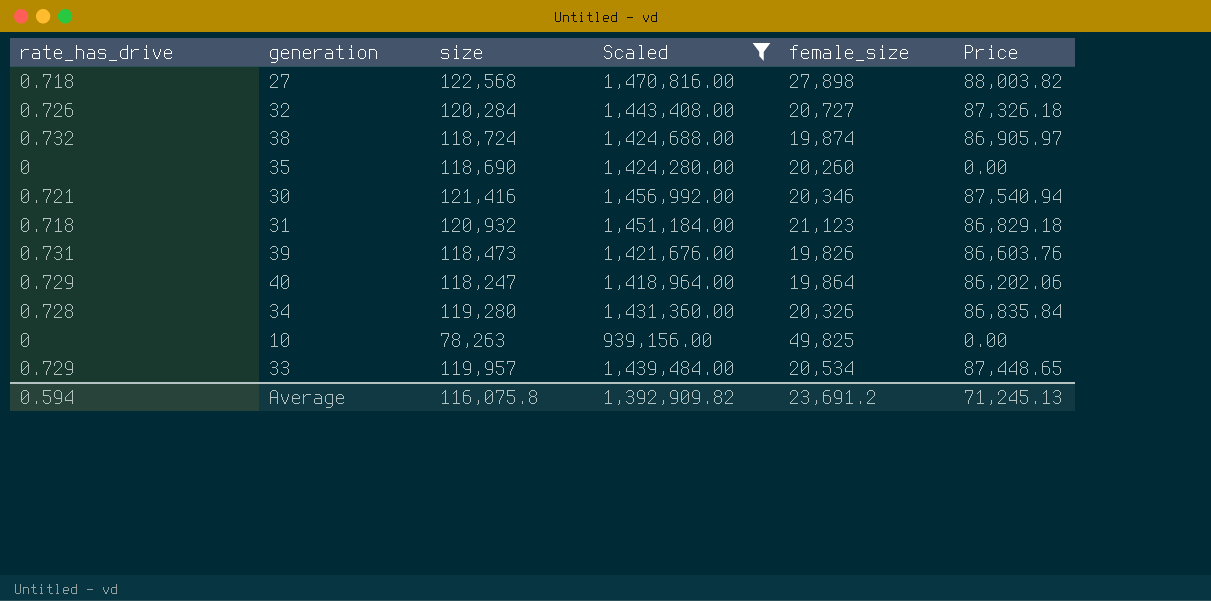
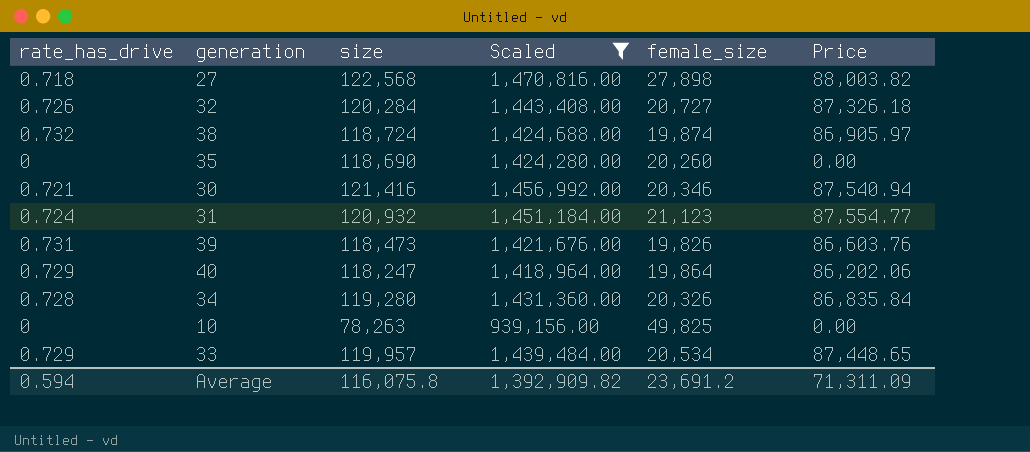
31 | rate_has_drive: 0.718 -> 0.724
31 | Price: 86,829.18 -> 87,554.77
Average | Price: 71,245.13 -> 71,311.09

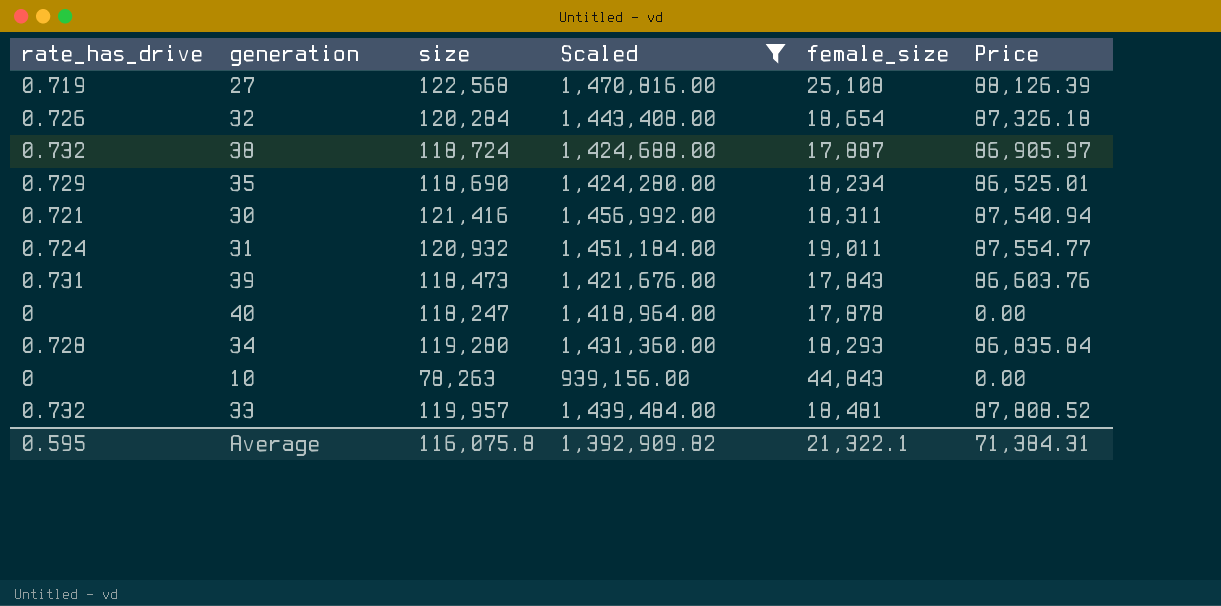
27 | rate_has_drive: 0.718 -> 0.719
27 | female_size: 27,898 -> 25,108
27 | Price: 88,003.82 -> 88,126.39
32 | female_size: 20,727 -> 18,654
38 | female_size: 19,874 -> 17,887
35 | rate_has_drive: 0 -> 0.729
35 | female_size: 20,260 -> 18,234
35 | Price: 0.00 -> 86,525.01
30 | female_size: 20,346 -> 18,311
31 | female_size: 21,123 -> 19,011
39 | female_size: 19,826 -> 17,843
40 | rate_has_drive: 0.729 -> 0
40 | female_size: 19,864 -> 17,878
40 | Price: 86,202.06 -> 0.00
34 | female_size: 20,326 -> 18,293
10 | female_size: 49,825 -> 44,843
33 | rate_has_drive: 0.729 -> 0.732
33 | female_size: 20,534 -> 18,481
33 | Price: 87,448.65 -> 87,808.52
Average | rate_has_drive: 0.594 -> 0.595
Average | female_size: 23,691.2 -> 21,322.1
Average | Price: 71,311.09 -> 71,384.31

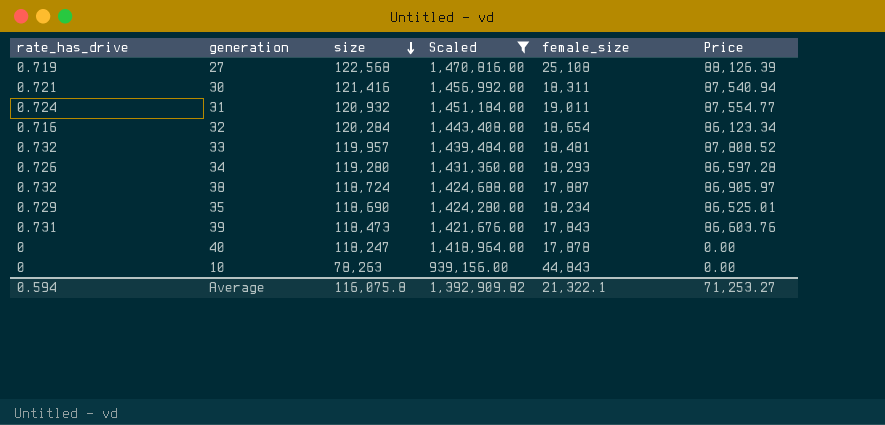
row order: none -> size descending
32 | rate_has_drive: 0.726 -> 0.716
32 | Price: 87,326.18 -> 86,123.34
34 | rate_has_drive: 0.728 -> 0.726
34 | Price: 86,835.84 -> 86,597.28
Average | rate_has_drive: 0.595 -> 0.594
Average | Price: 71,384.31 -> 71,253.27

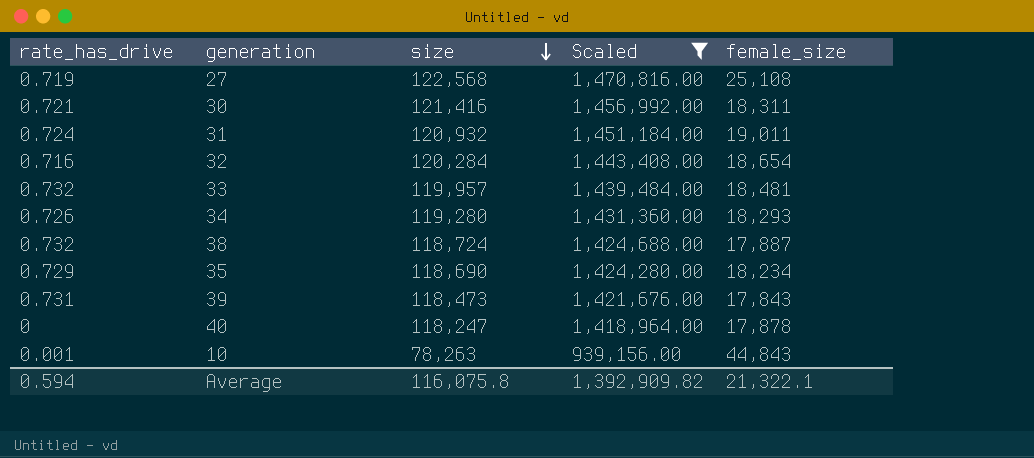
column Price | formula: [rate_has_drive] * [size] -> none
10 | rate_has_drive: 0 -> 0.001

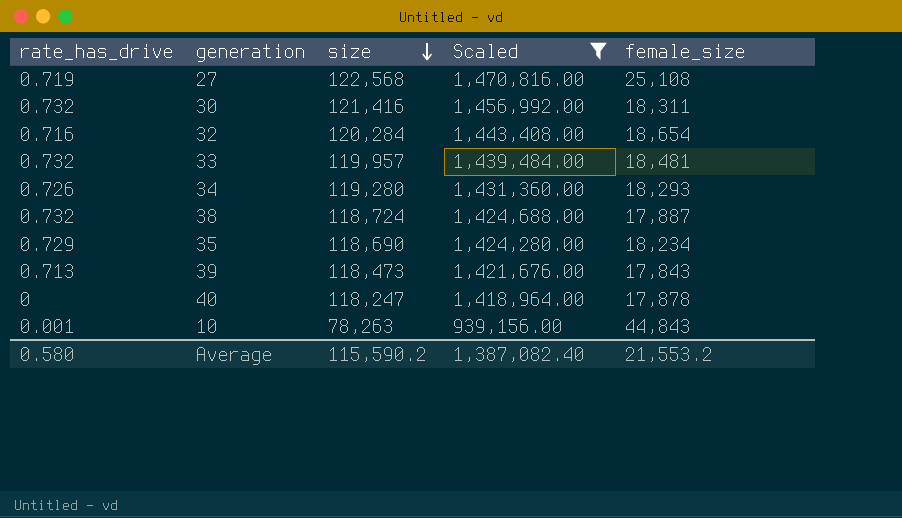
row 31: 0.724 | 120,932 | 1,451,184.00 | 19,011 -> none
30 | rate_has_drive: 0.721 -> 0.732
39 | rate_has_drive: 0.731 -> 0.713
Average | rate_has_drive: 0.594 -> 0.580
Average | size: 116,075.8 -> 115,590.2
Average | Scaled: 1,392,909.82 -> 1,387,082.40
Average | female_size: 21,322.1 -> 21,553.2

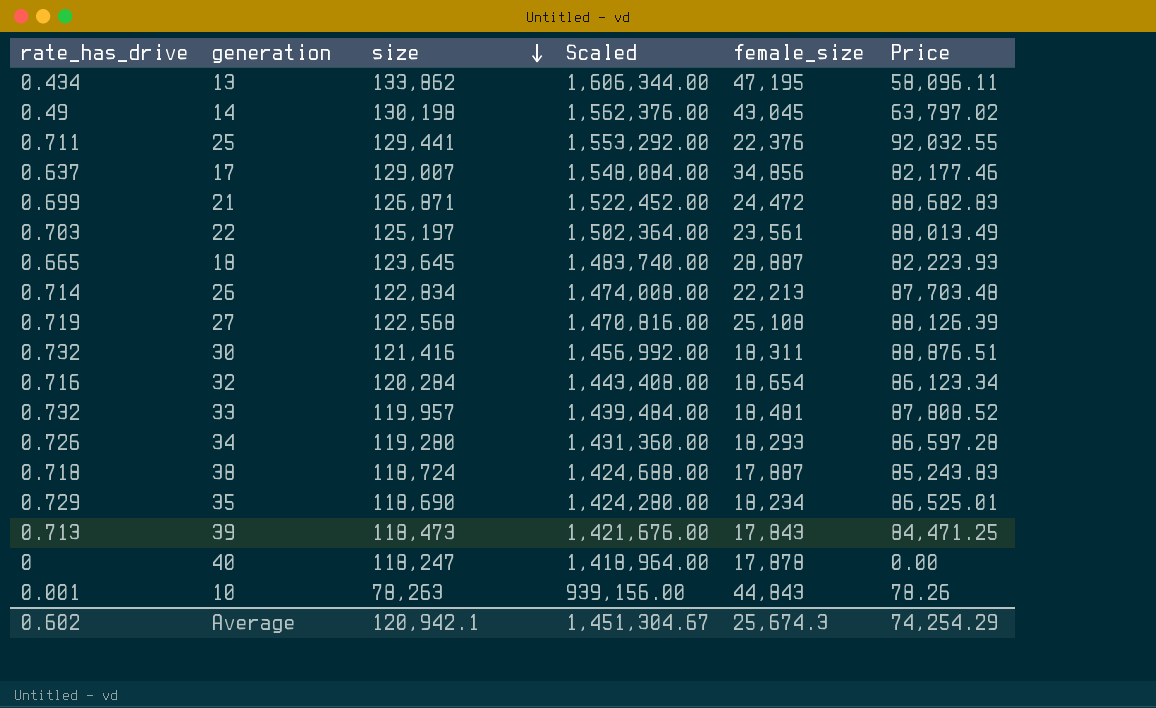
filter: Scaled <= 1,470,816.00 -> none
column Price | formula: none -> [rate_has_drive] * [size]
38 | rate_has_drive: 0.732 -> 0.718
Average | rate_has_drive: 0.580 -> 0.602
Average | size: 115,590.2 -> 120,942.1
Average | Scaled: 1,387,082.40 -> 1,451,304.67
Average | female_size: 21,553.2 -> 25,674.3

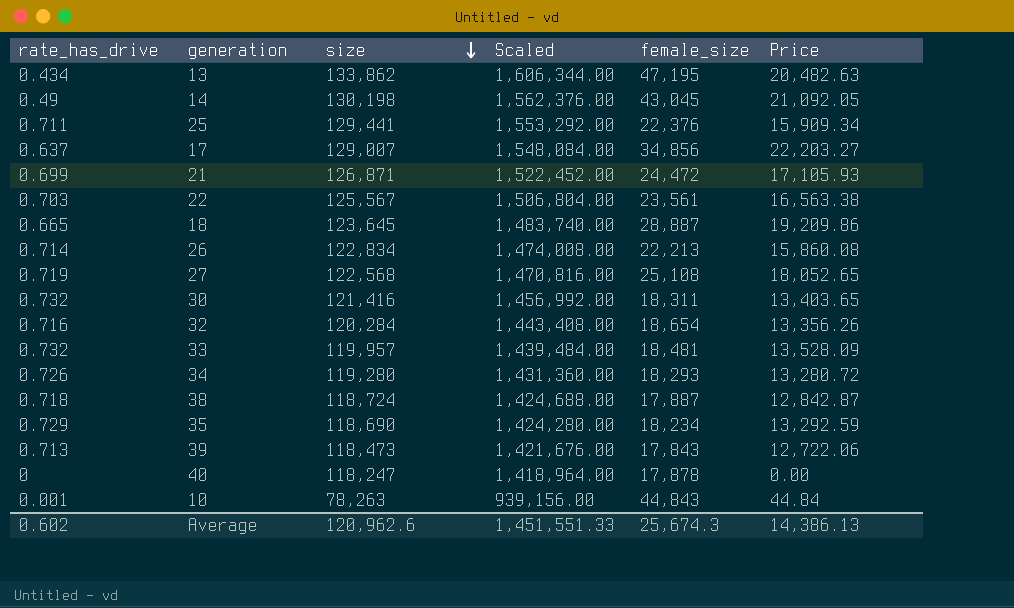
column Price | formula: [rate_has_drive] * [size] -> [rate_has_drive] * [female_size]
22 | size: 125,197 -> 125,567
22 | Scaled: 1,502,364.00 -> 1,506,804.00
Average | size: 120,942.1 -> 120,962.6
Average | Scaled: 1,451,304.67 -> 1,451,551.33
Average | Price: 74,254.29 -> 14,386.13

